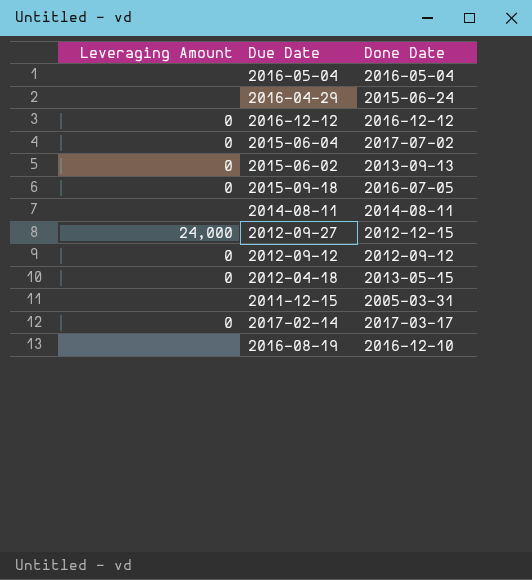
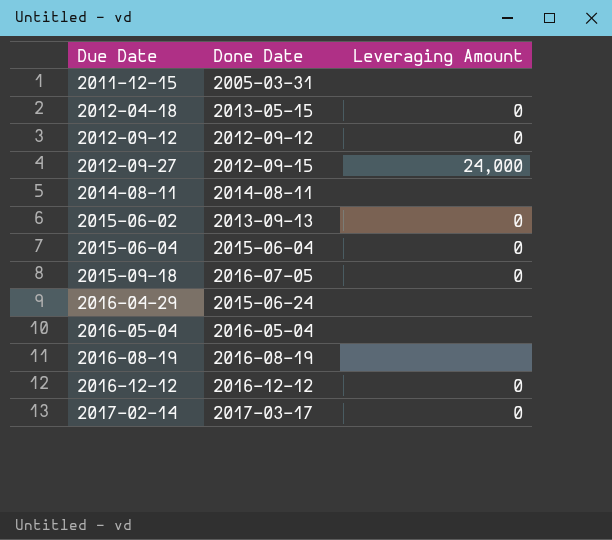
row order: none -> Due Date ascending
column Leveraging Amount | position: 1 -> 3
2012-09-27 | Done Date: 2012-12-15 -> 2012-09-15
2015-06-04 | Done Date: 2017-07-02 -> 2015-06-04
2016-08-19 | Done Date: 2016-12-10 -> 2016-08-19

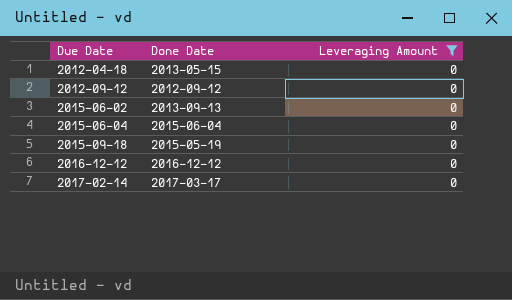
filter: none -> Leveraging Amount = 0
2015-09-18 | Done Date: 2016-07-05 -> 2015-05-19

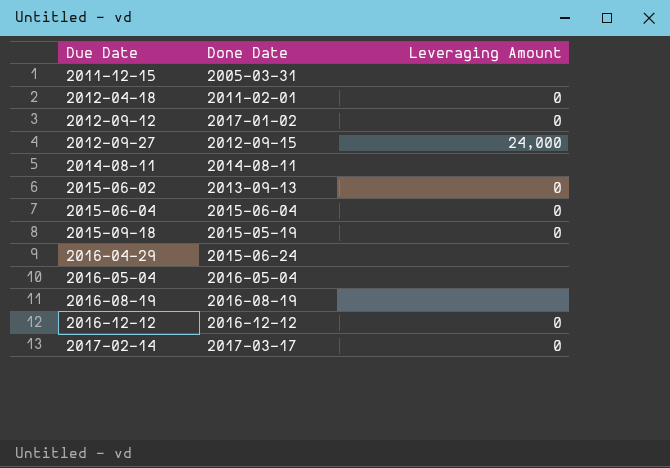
filter: Leveraging Amount = 0 -> none
2012-04-18 | Done Date: 2013-05-15 -> 2011-02-01
2012-09-12 | Done Date: 2012-09-12 -> 2017-01-02

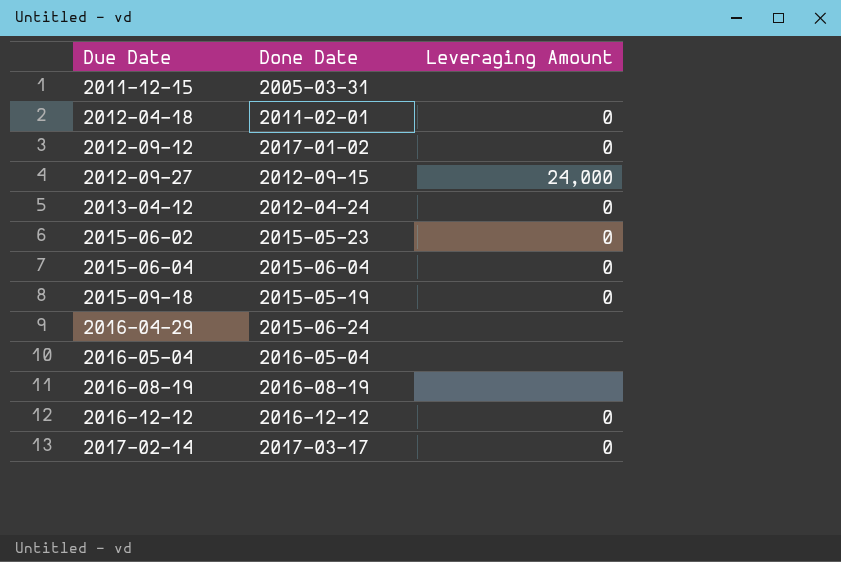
row 2014-08-11: 2014-08-11 | none -> none
row 2013-04-12: none -> 2012-04-24 | 0
2015-06-02 | Done Date: 2013-09-13 -> 2015-05-23

